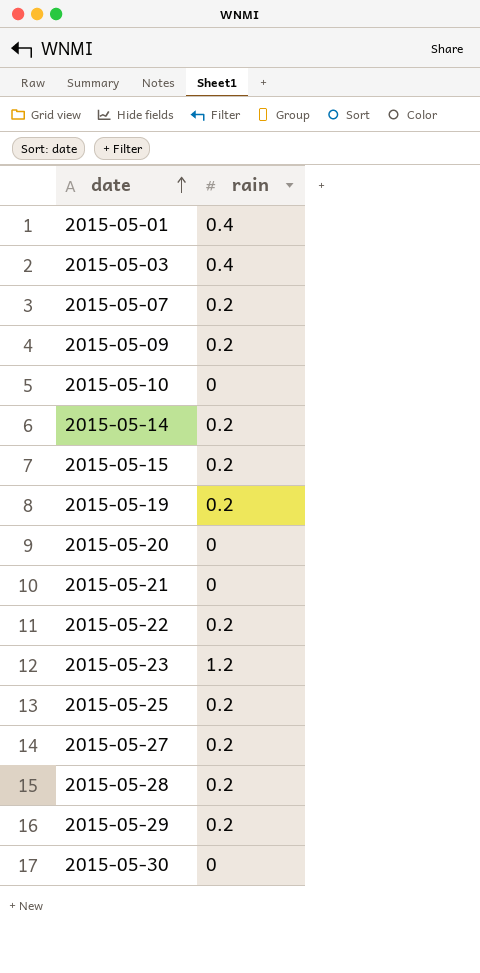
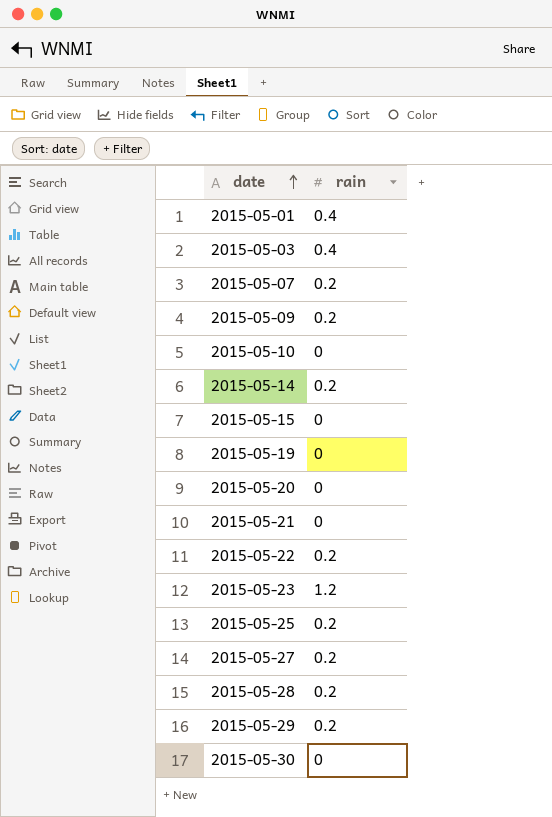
2015-05-15 | rain: 0.2 -> 0
2015-05-19 | rain: 0.2 -> 0

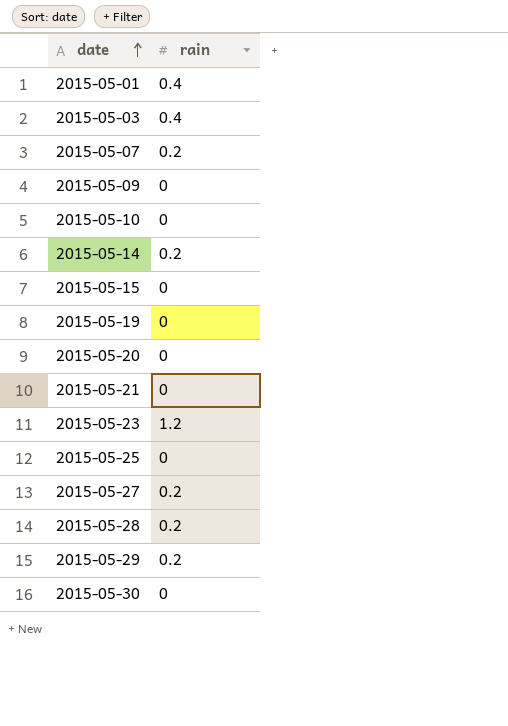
row 2015-05-22: 0.2 -> none
2015-05-09 | rain: 0.2 -> 0
2015-05-25 | rain: 0.2 -> 0

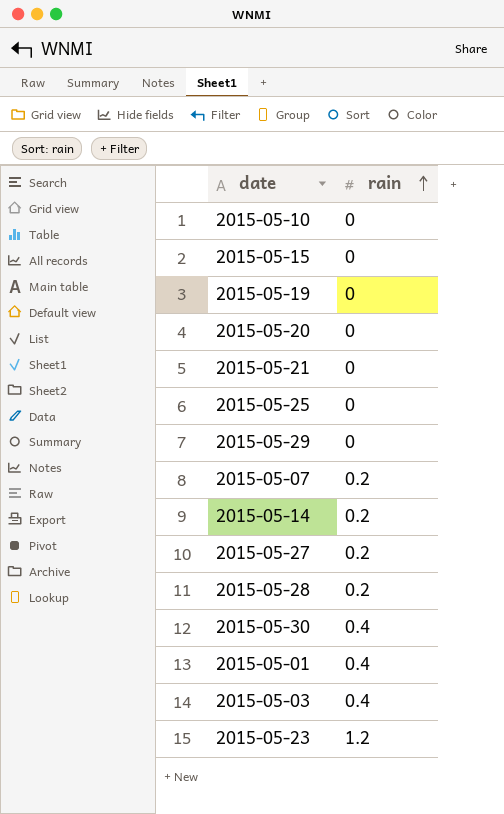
row order: date ascending -> rain ascending
row 2015-05-09: 0 -> none
2015-05-29 | rain: 0.2 -> 0
2015-05-30 | rain: 0 -> 0.4

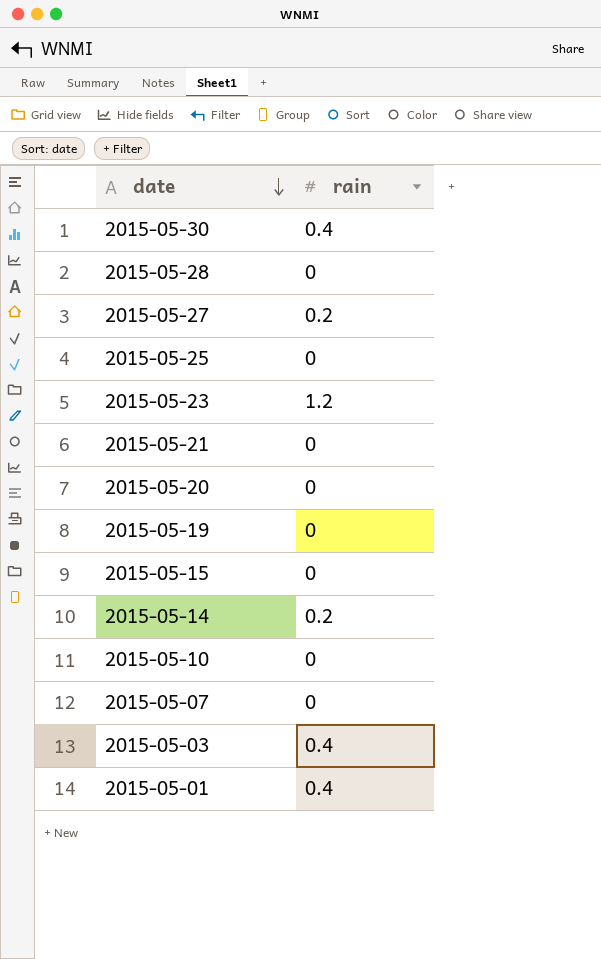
row order: rain ascending -> date descending
row 2015-05-29: 0 -> none
2015-05-28 | rain: 0.2 -> 0
2015-05-07 | rain: 0.2 -> 0

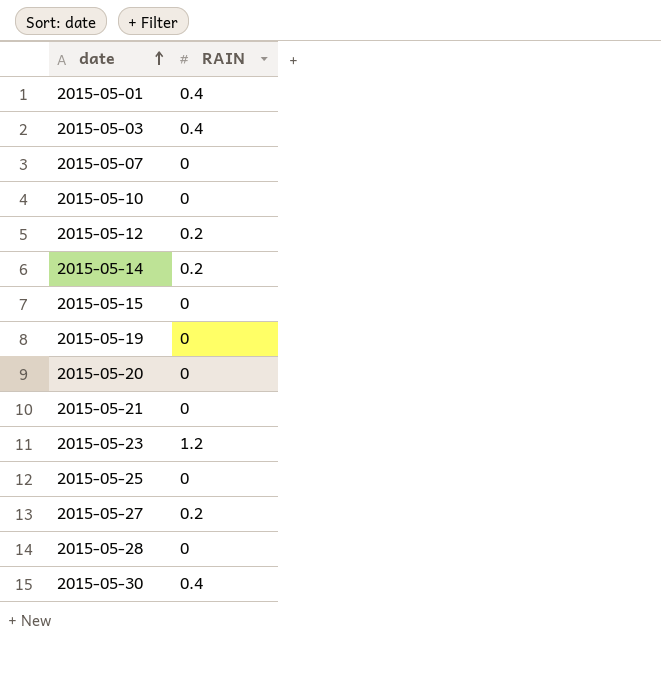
row order: date descending -> date ascending
column name: rain -> RAIN
row 2015-05-12: none -> 0.2

